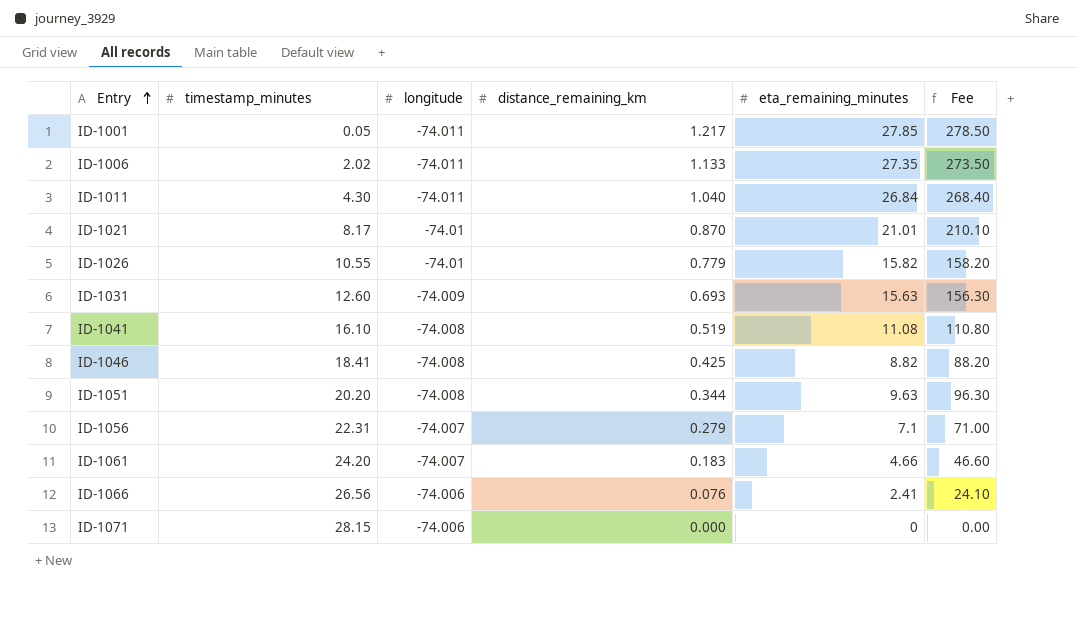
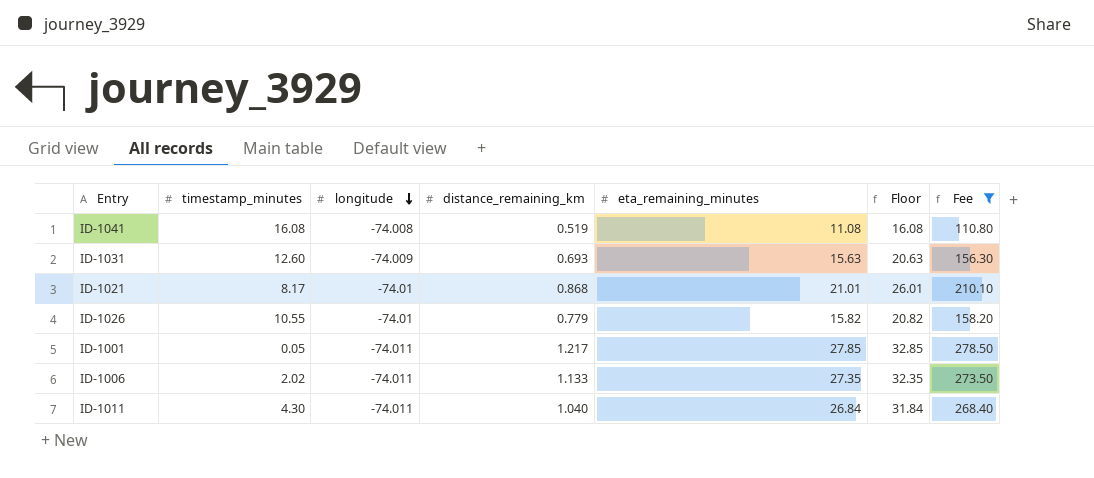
filter: none -> Fee >= 110.80
row order: Entry ascending -> longitude descending
column Floor | formula: none -> [eta_remaining_minutes] + 5
ID-1041 | timestamp_minutes: 16.10 -> 16.08
ID-1021 | distance_remaining_km: 0.870 -> 0.868

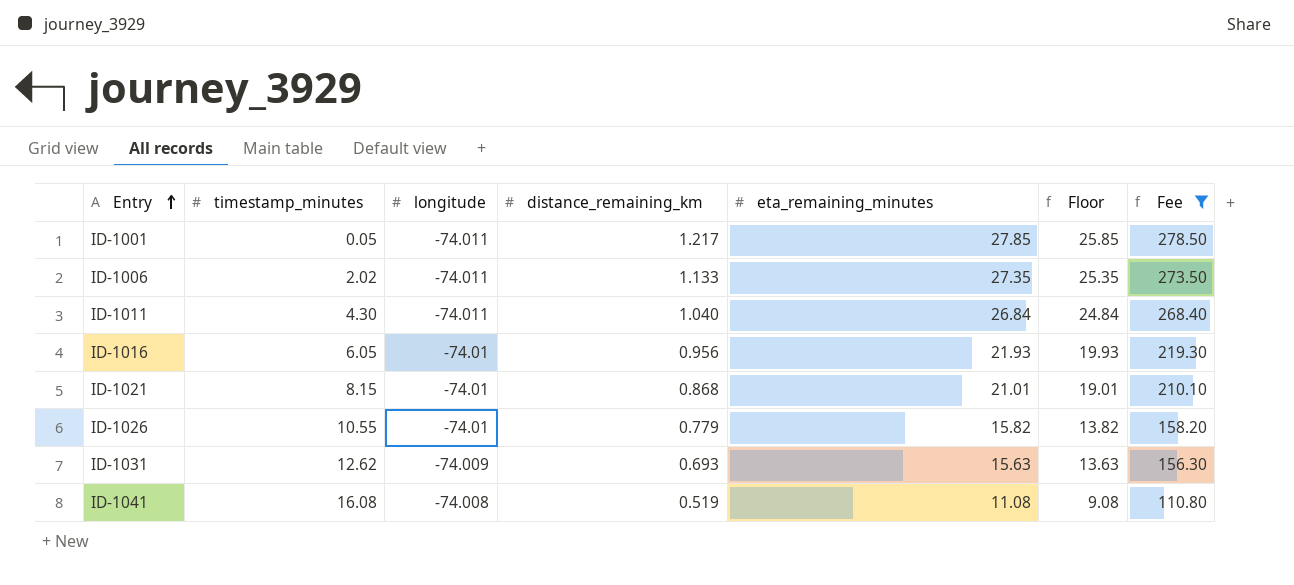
row order: longitude descending -> Entry ascending
column Floor | formula: [eta_remaining_minutes] + 5 -> [eta_remaining_minutes] - 2
row ID-1016: none -> 6.05 | -74.01 | 0.956 | 21.93 | 19.93 | 219.30
ID-1021 | timestamp_minutes: 8.17 -> 8.15
ID-1031 | timestamp_minutes: 12.60 -> 12.62

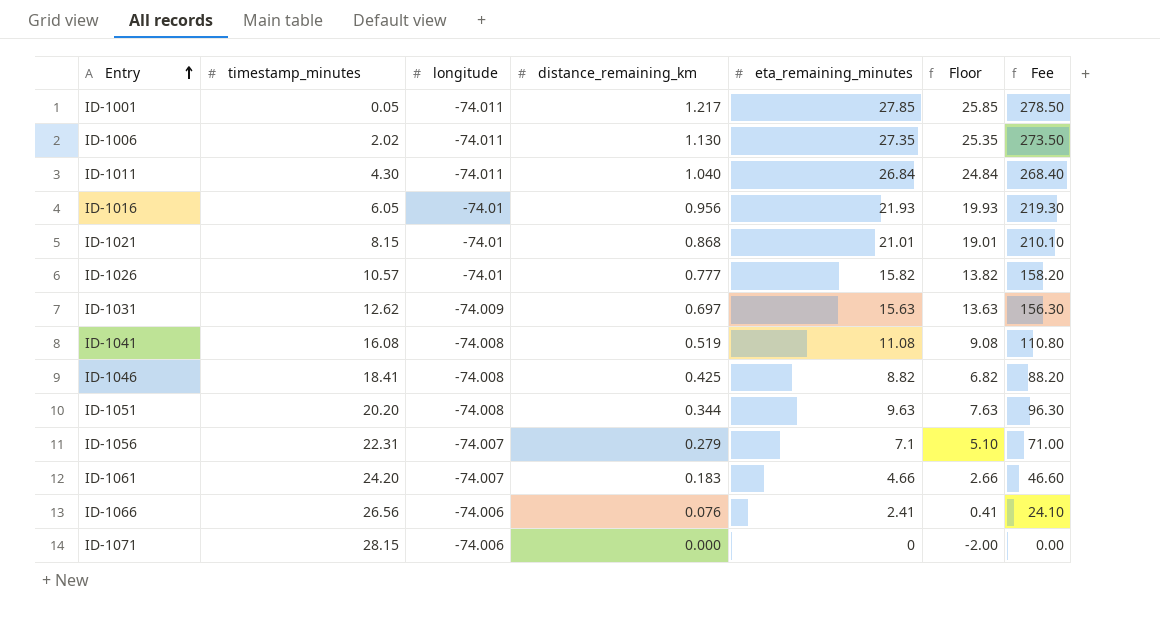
filter: Fee >= 110.80 -> none
ID-1006 | distance_remaining_km: 1.133 -> 1.130
ID-1026 | timestamp_minutes: 10.55 -> 10.57
ID-1026 | distance_remaining_km: 0.779 -> 0.777
ID-1031 | distance_remaining_km: 0.693 -> 0.697

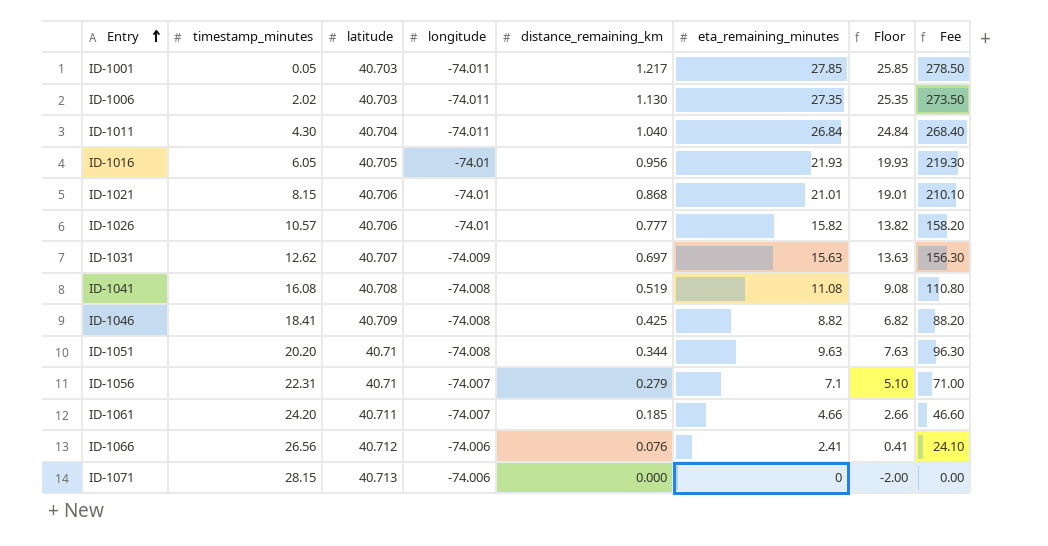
column latitude | position: none -> 3
ID-1061 | distance_remaining_km: 0.183 -> 0.185

